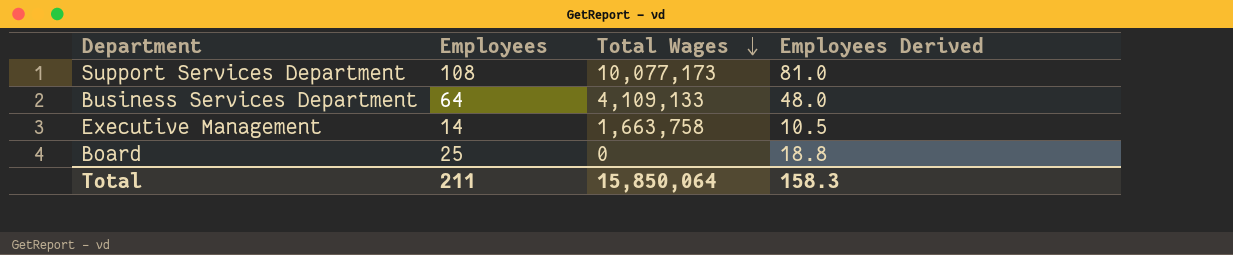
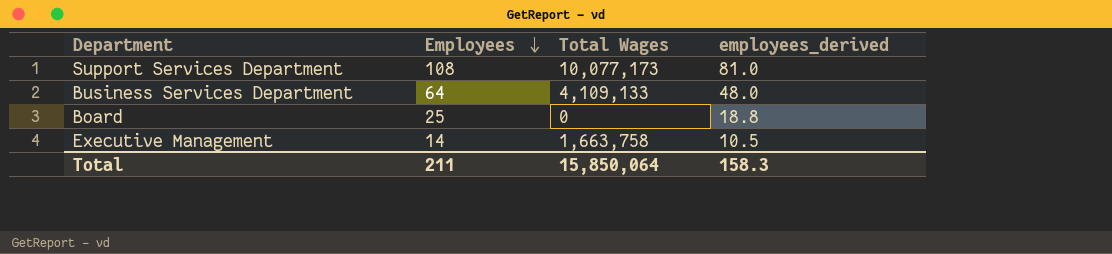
row order: Total Wages descending -> Employees descending
column name: Employees Derived -> employees_derived

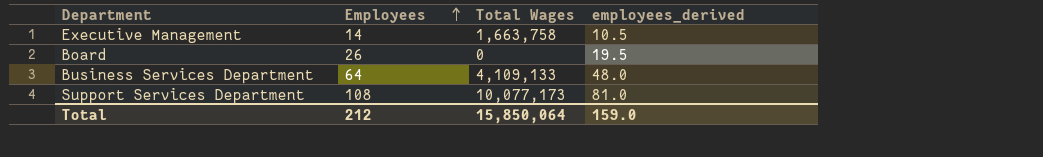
row order: Employees descending -> Employees ascending
Board | Employees: 25 -> 26
Board | employees_derived: 18.8 -> 19.5
Total | Employees: 211 -> 212
Total | employees_derived: 158.3 -> 159.0

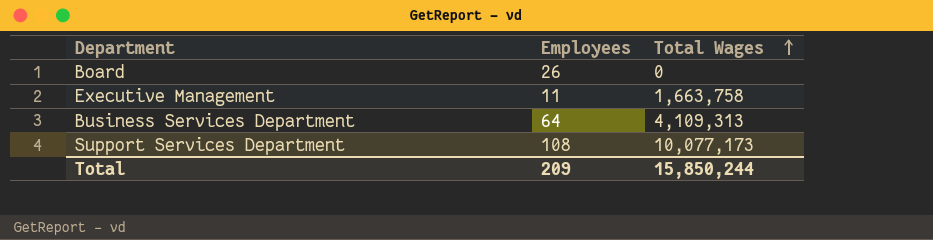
row order: Employees ascending -> Total Wages ascending
column employees_derived | formula: [Employees] * 0.75 -> none
Executive Management | Employees: 14 -> 11
Business Services Department | Total Wages: 4,109,133 -> 4,109,313
Total | Employees: 212 -> 209
Total | Total Wages: 15,850,064 -> 15,850,244

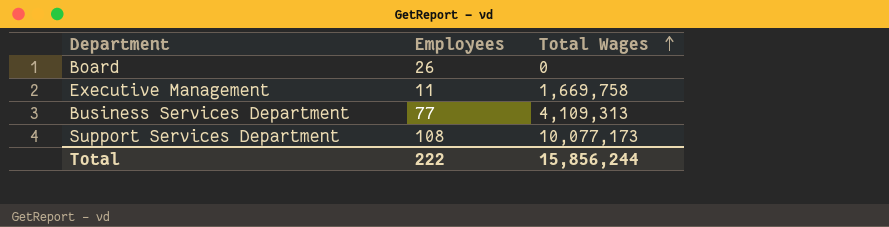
Executive Management | Total Wages: 1,663,758 -> 1,669,758
Business Services Department | Employees: 64 -> 77
Total | Employees: 209 -> 222
Total | Total Wages: 15,850,244 -> 15,856,244

